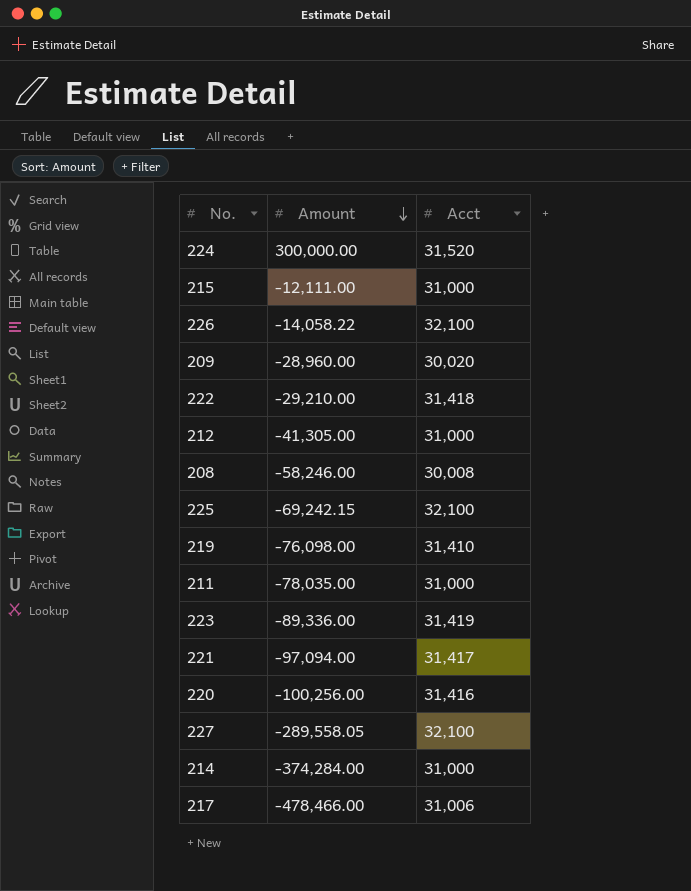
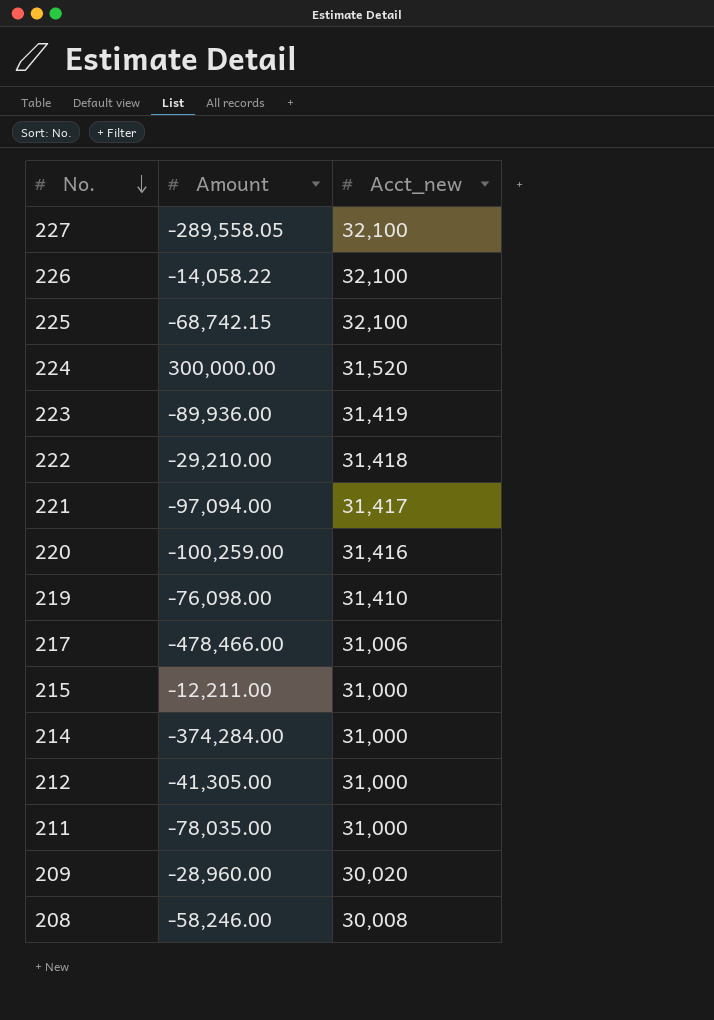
row order: Amount descending -> No. descending
column name: Acct -> Acct_new
225 | Amount: -69,242.15 -> -68,742.15
223 | Amount: -89,336.00 -> -89,936.00
220 | Amount: -100,256.00 -> -100,259.00
215 | Amount: -12,111.00 -> -12,211.00

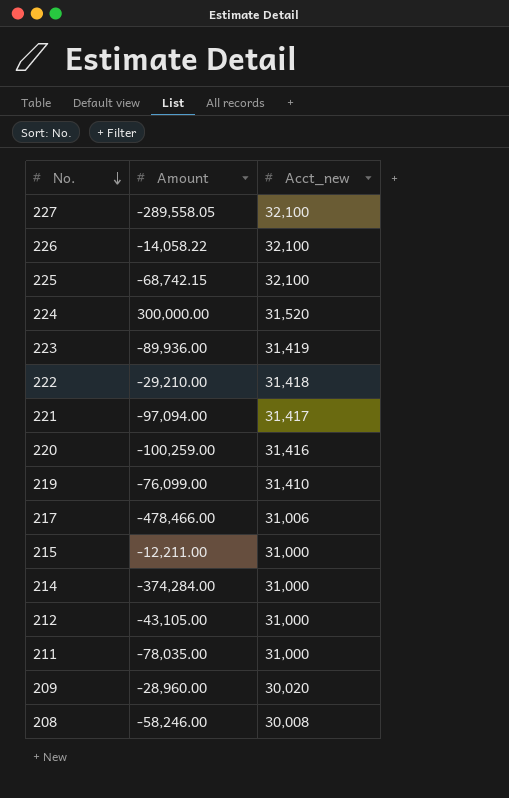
219 | Amount: -76,098.00 -> -76,099.00
212 | Amount: -41,305.00 -> -43,105.00

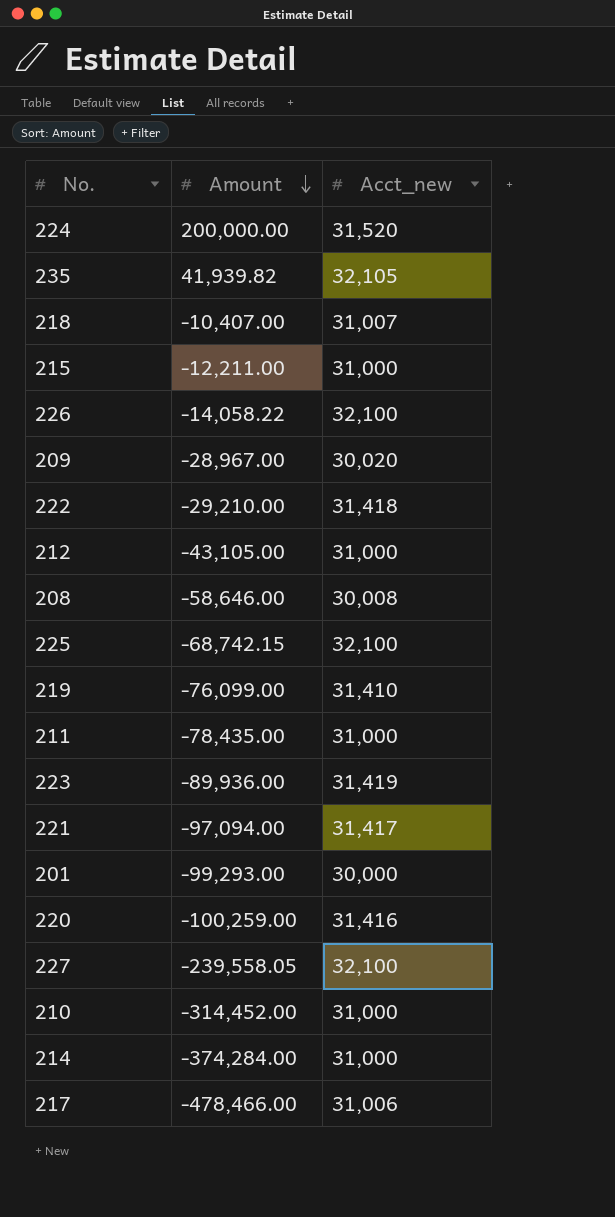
row order: No. descending -> Amount descending
224 | Amount: 300,000.00 -> 200,000.00
row 235: none -> 41,939.82 | 32,105
row 218: none -> -10,407.00 | 31,007
209 | Amount: -28,960.00 -> -28,967.00
208 | Amount: -58,246.00 -> -58,646.00
211 | Amount: -78,035.00 -> -78,435.00
row 201: none -> -99,293.00 | 30,000
227 | Amount: -289,558.05 -> -239,558.05
row 210: none -> -314,452.00 | 31,000

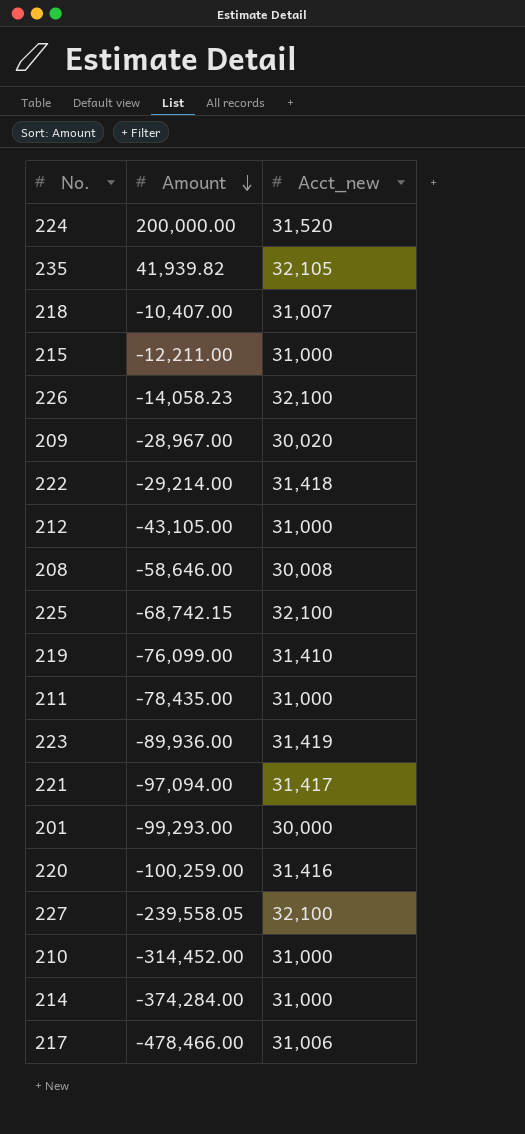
226 | Amount: -14,058.22 -> -14,058.23
222 | Amount: -29,210.00 -> -29,214.00

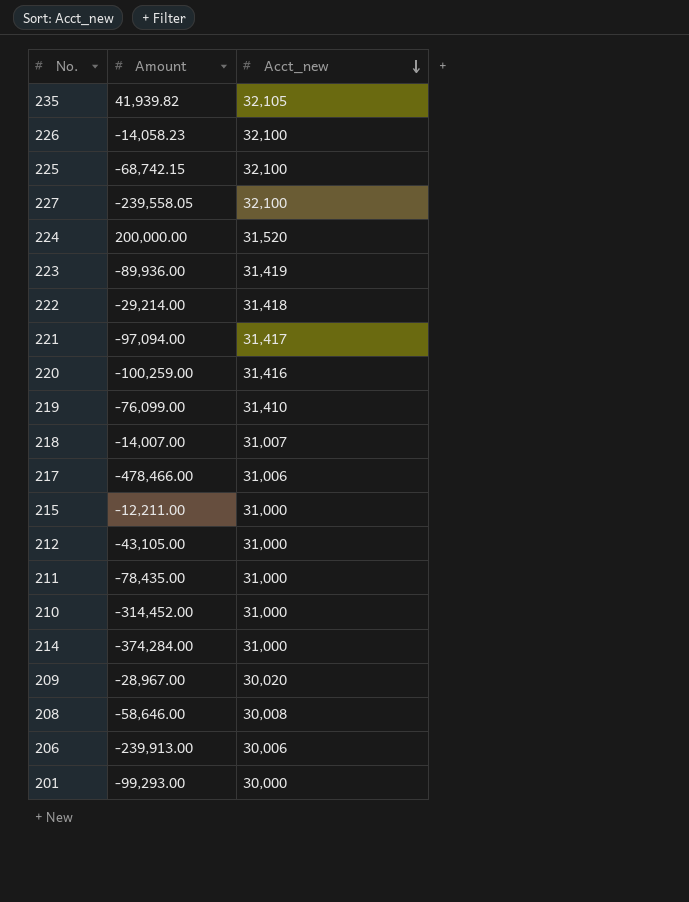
row order: Amount descending -> Acct_new descending
218 | Amount: -10,407.00 -> -14,007.00
row 206: none -> -239,913.00 | 30,006

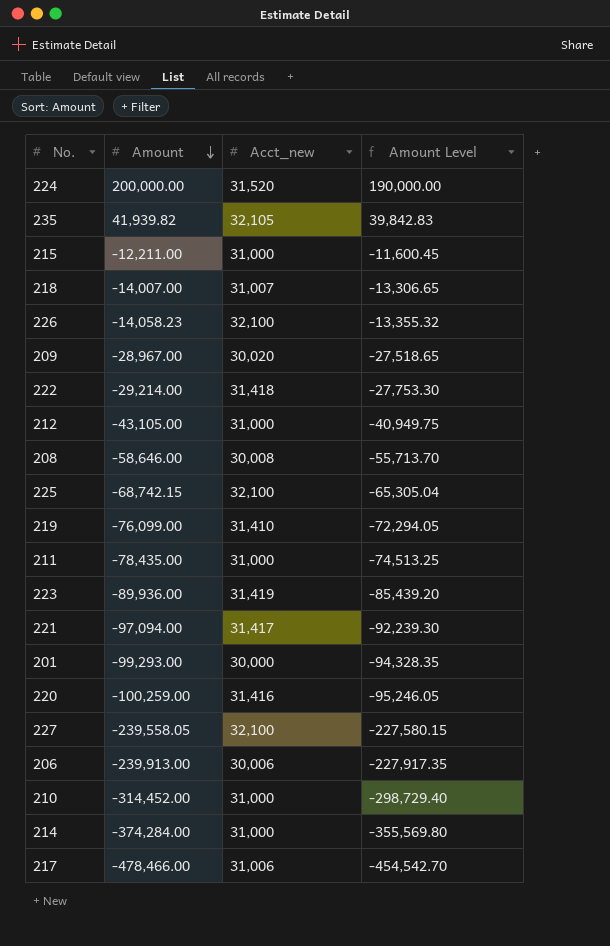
row order: Acct_new descending -> Amount descending
column Amount Level | formula: none -> [Amount] * 0.95

